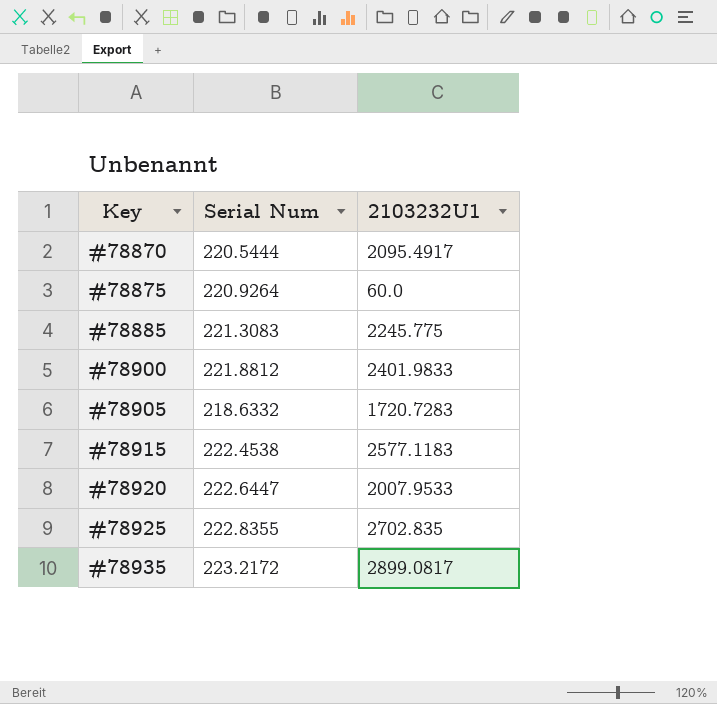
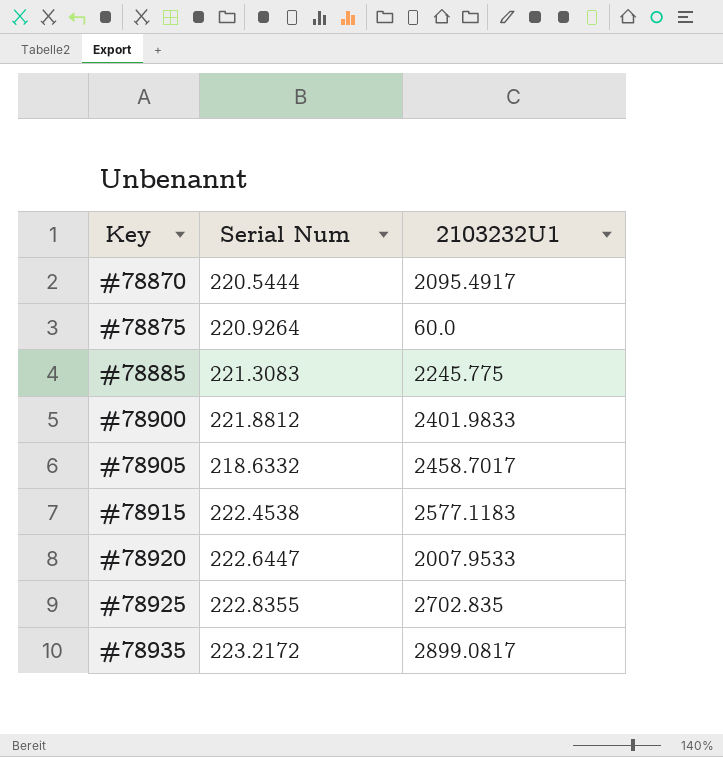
#78905 | 2103232U1: 1720.7283 -> 2458.7017

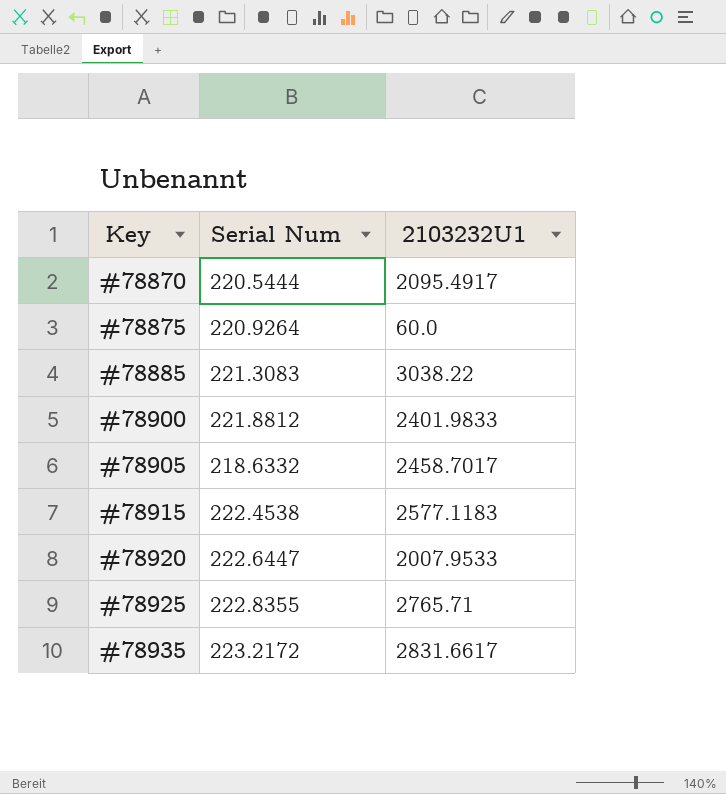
#78885 | 2103232U1: 2245.775 -> 3038.22
#78925 | 2103232U1: 2702.835 -> 2765.71
#78935 | 2103232U1: 2899.0817 -> 2831.6617

